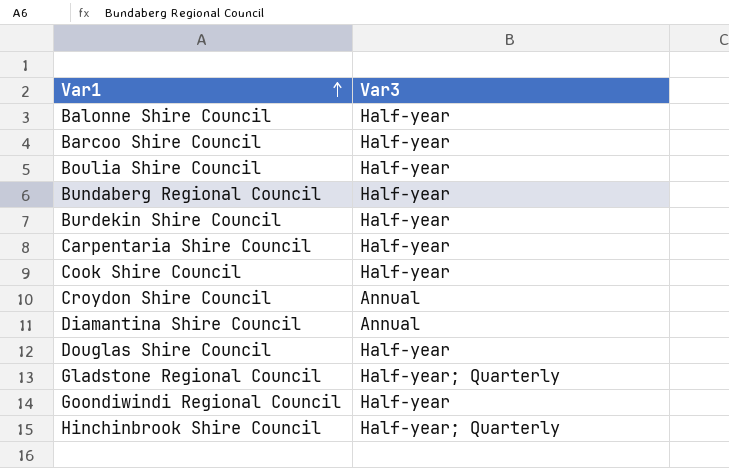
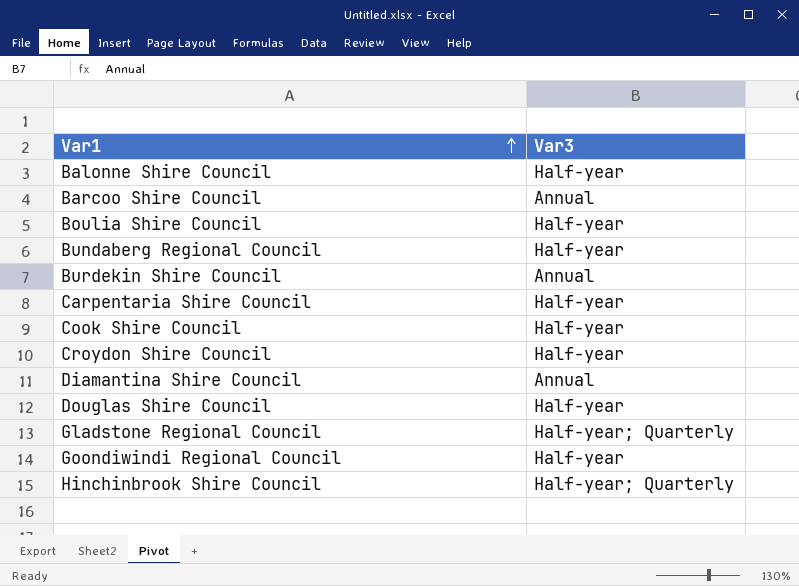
Barcoo Shire Council | Var3: Half-year -> Annual
Burdekin Shire Council | Var3: Half-year -> Annual
Croydon Shire Council | Var3: Annual -> Half-year

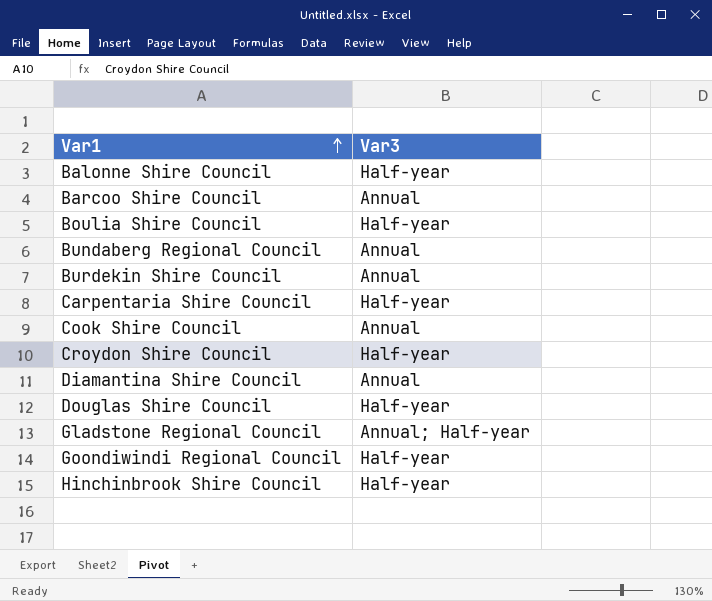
Bundaberg Regional Council | Var3: Half-year -> Annual
Cook Shire Council | Var3: Half-year -> Annual
Gladstone Regional Council | Var3: Half-year; Quarterly -> Annual; Half-year
Hinchinbrook Shire Council | Var3: Half-year; Quarterly -> Half-year

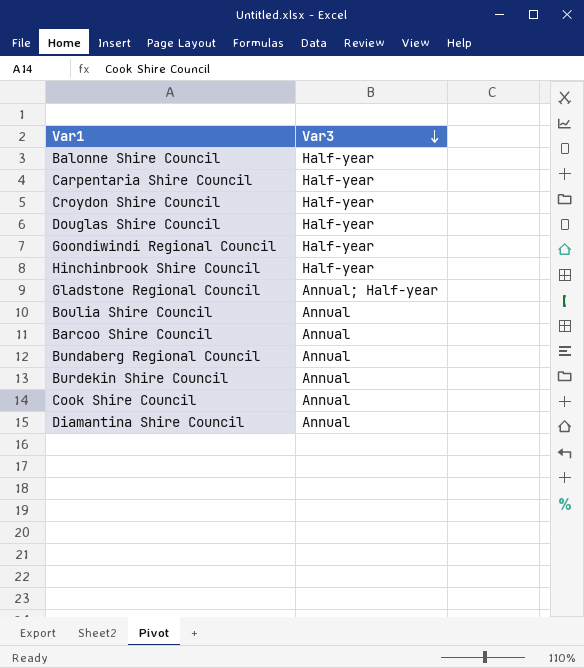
row order: Var1 ascending -> Var3 descending
Boulia Shire Council | Var3: Half-year -> Annual

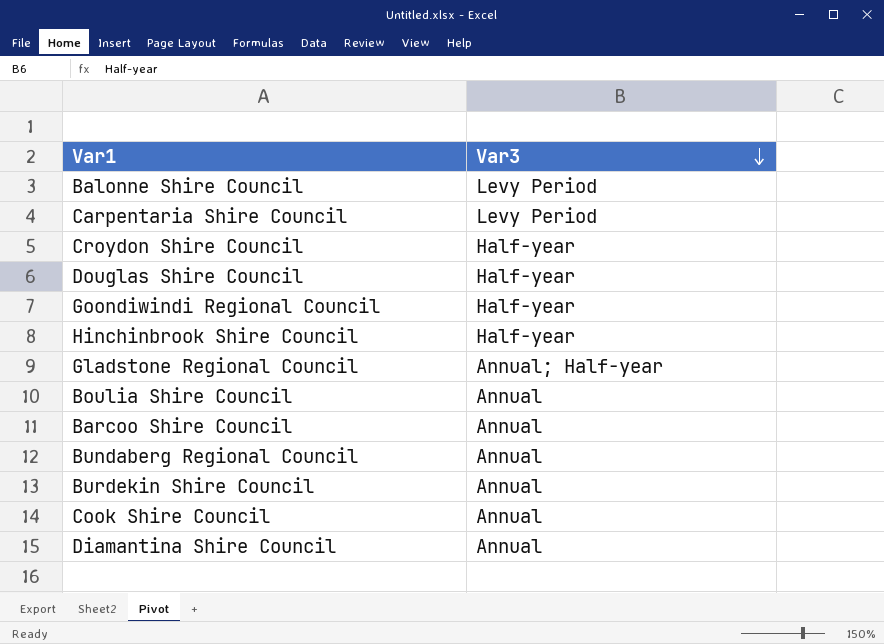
Balonne Shire Council | Var3: Half-year -> Levy Period
Carpentaria Shire Council | Var3: Half-year -> Levy Period

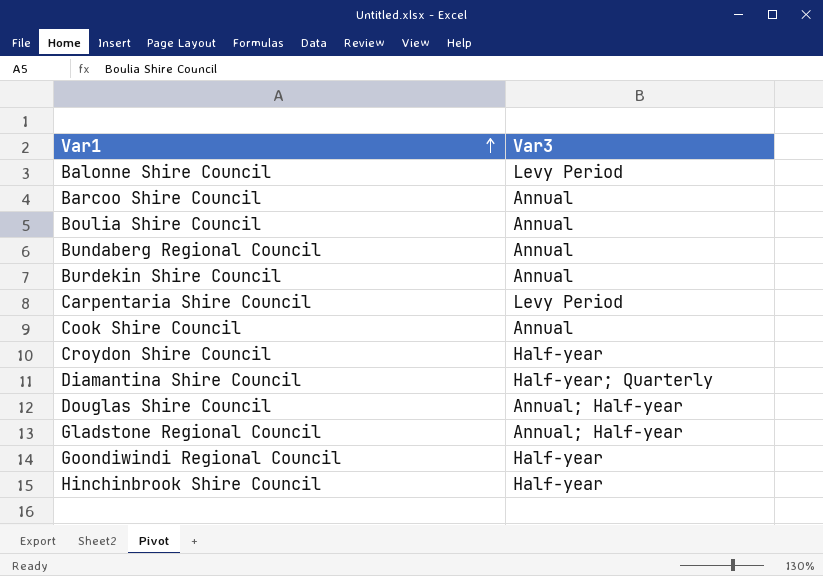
row order: Var3 descending -> Var1 ascending
Diamantina Shire Council | Var3: Annual -> Half-year; Quarterly
Douglas Shire Council | Var3: Half-year -> Annual; Half-year

